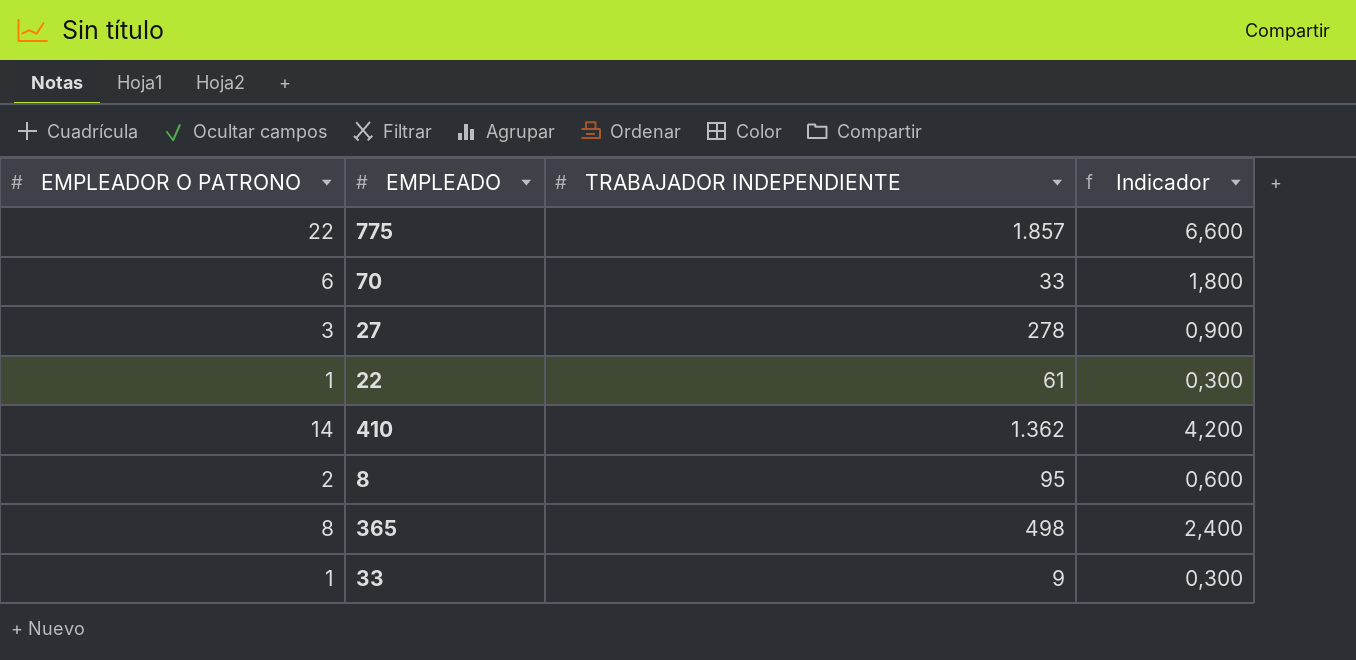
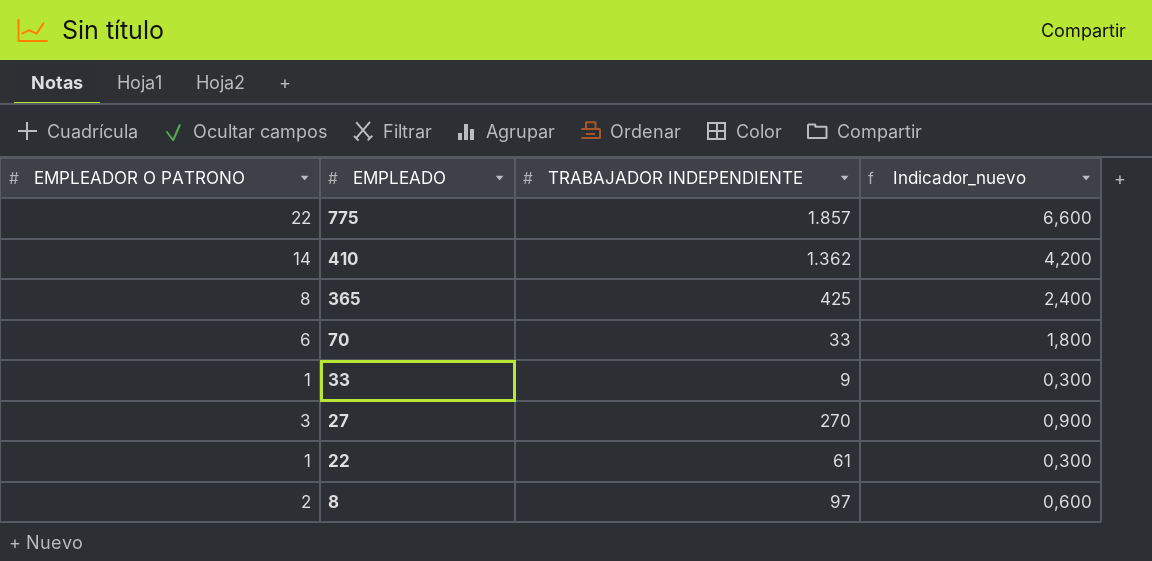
row order: none -> EMPLEADO descending
column name: Indicador -> Indicador_nuevo
365 | TRABAJADOR INDEPENDIENTE: 498 -> 425
27 | TRABAJADOR INDEPENDIENTE: 278 -> 270
8 | TRABAJADOR INDEPENDIENTE: 95 -> 97

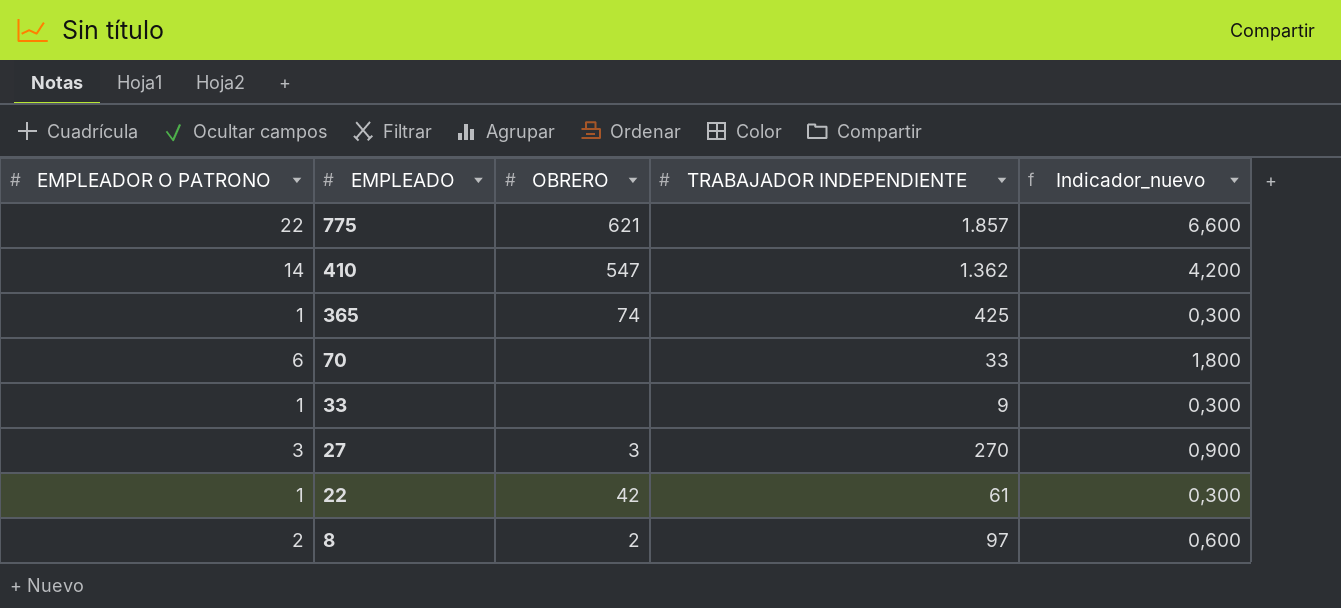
column OBRERO | position: none -> 3
365 | EMPLEADOR O PATRONO: 8 -> 1
365 | Indicador_nuevo: 2,400 -> 0,300

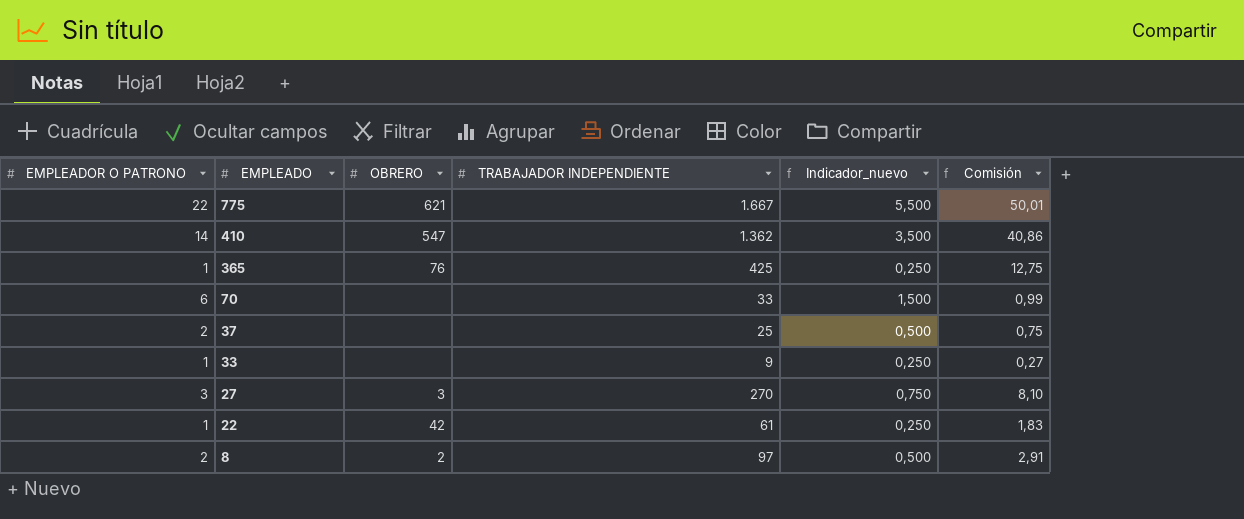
column Indicador_nuevo | formula: [EMPLEADOR O PATRONO] * 0,3 -> [EMPLEADOR O PATRONO] * 0,25
column Comisión | formula: none -> [TRABAJADOR INDEPENDIENTE] * 0,03
775 | TRABAJADOR INDEPENDIENTE: 1.857 -> 1.667
365 | OBRERO: 74 -> 76
row 37: none -> 2 | none | 25 | 0,500 | 0,75

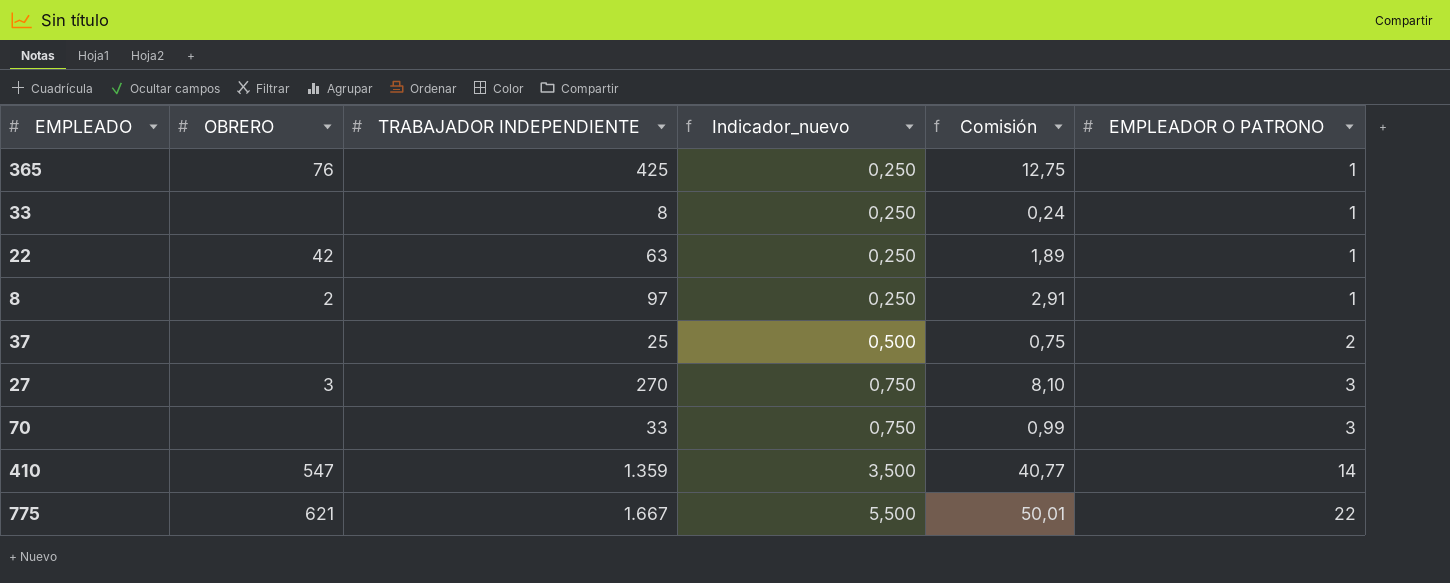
row order: EMPLEADO descending -> Indicador_nuevo ascending
column EMPLEADOR O PATRONO | position: 1 -> 6
33 | TRABAJADOR INDEPENDIENTE: 9 -> 8
33 | Comisión: 0,27 -> 0,24
22 | TRABAJADOR INDEPENDIENTE: 61 -> 63
22 | Comisión: 1,83 -> 1,89
8 | Indicador_nuevo: 0,500 -> 0,250
8 | EMPLEADOR O PATRONO: 2 -> 1
70 | Indicador_nuevo: 1,500 -> 0,750
70 | EMPLEADOR O PATRONO: 6 -> 3
410 | TRABAJADOR INDEPENDIENTE: 1.362 -> 1.359
410 | Comisión: 40,86 -> 40,77

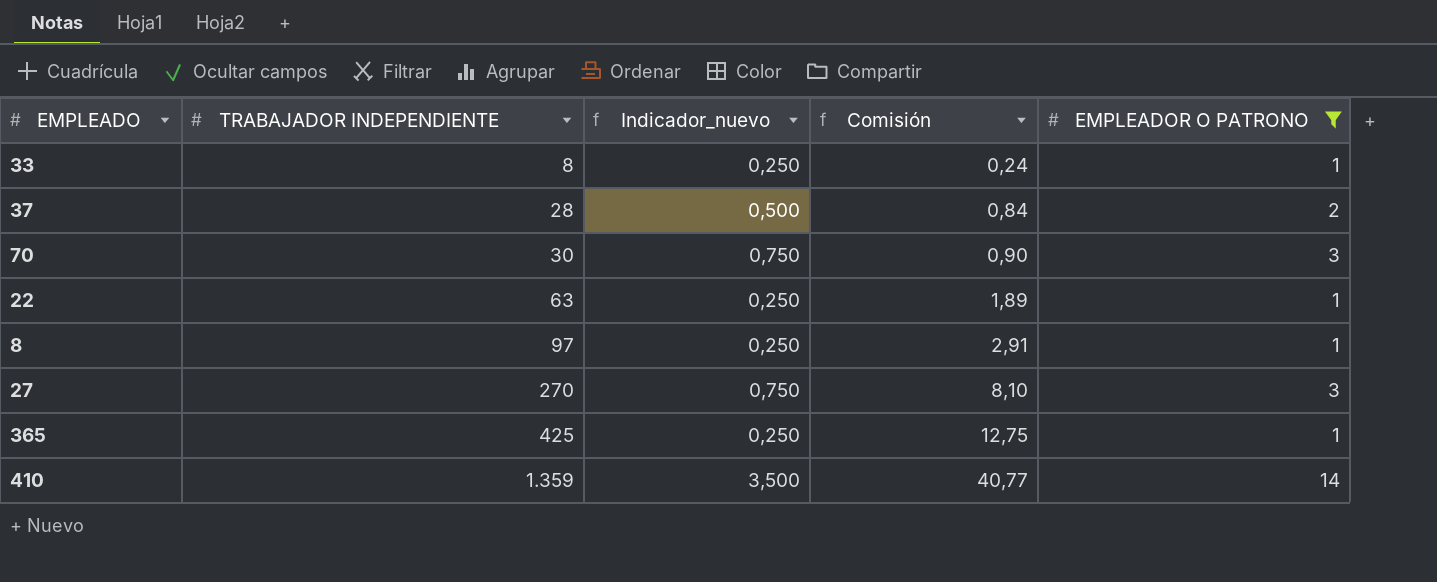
filter: none -> EMPLEADOR O PATRONO != 22
row order: Indicador_nuevo ascending -> TRABAJADOR INDEPENDIENTE ascending
column OBRERO | position: 2 -> none
37 | TRABAJADOR INDEPENDIENTE: 25 -> 28
37 | Comisión: 0,75 -> 0,84
70 | TRABAJADOR INDEPENDIENTE: 33 -> 30
70 | Comisión: 0,99 -> 0,90

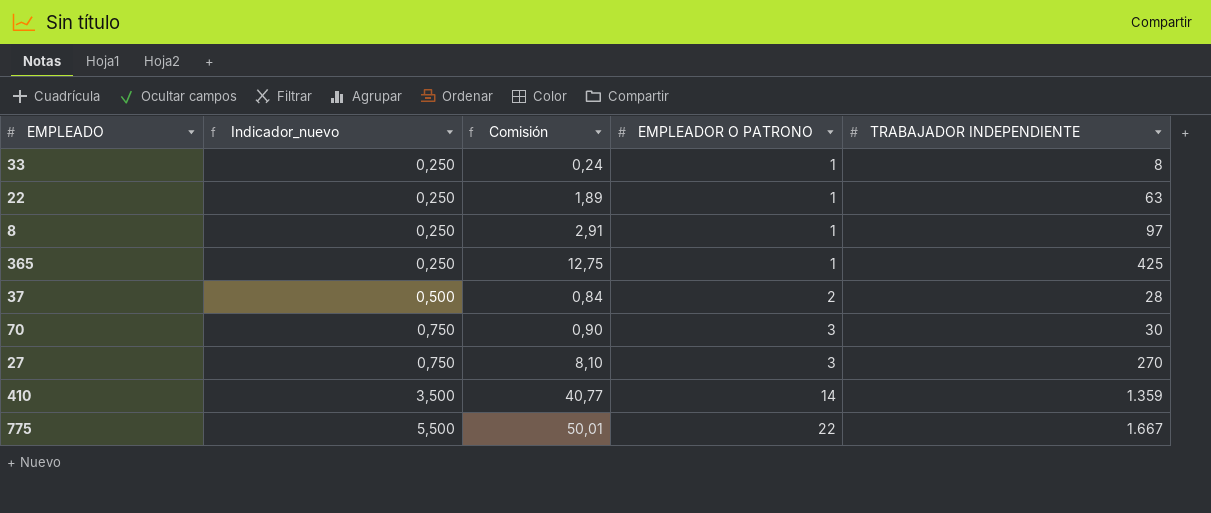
filter: EMPLEADOR O PATRONO != 22 -> none
row order: TRABAJADOR INDEPENDIENTE ascending -> Indicador_nuevo ascending
column TRABAJADOR INDEPENDIENTE | position: 2 -> 5

